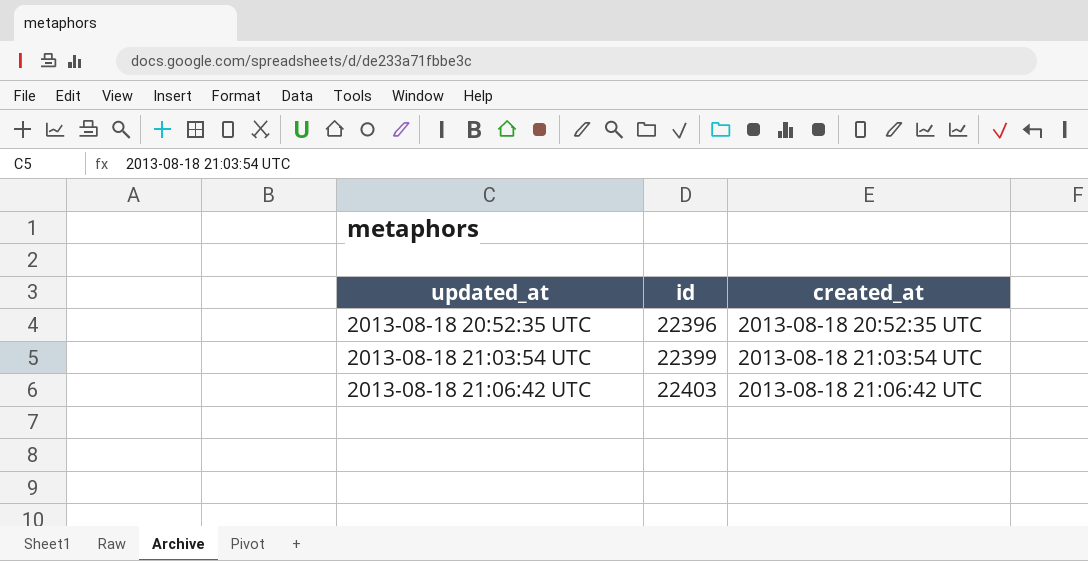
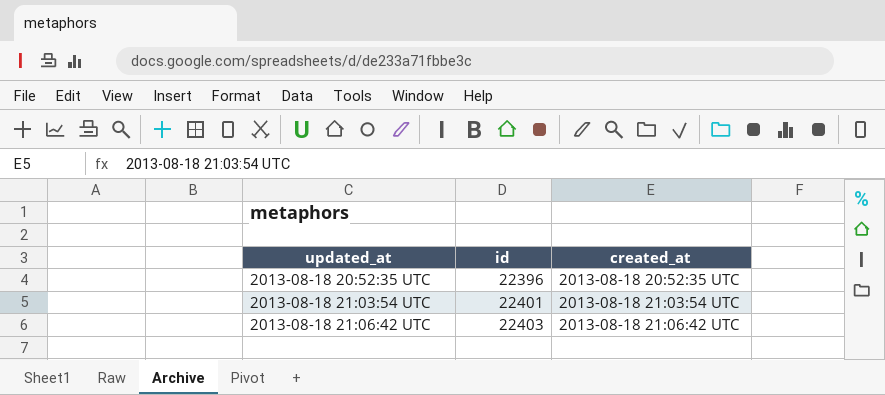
2013-08-18 21:03:54 UTC | id: 22399 -> 22401

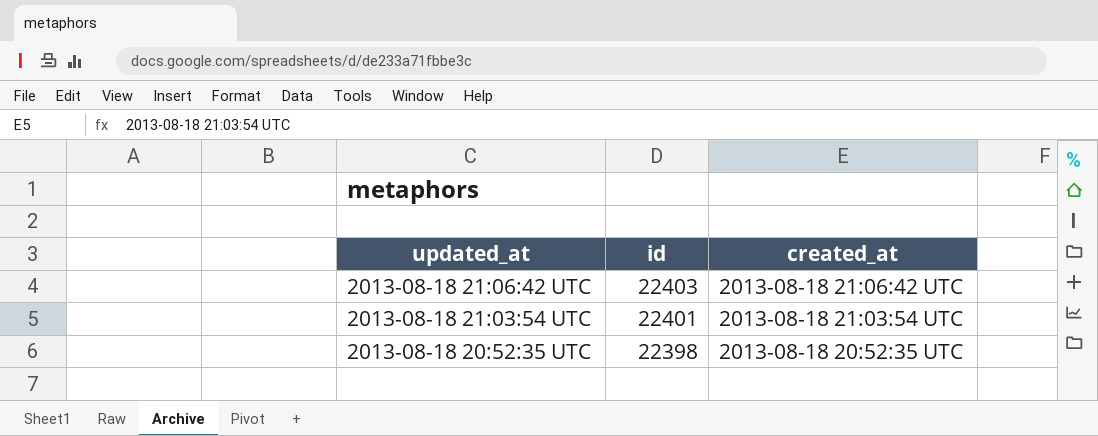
row order: updated_at ascending -> updated_at descending
2013-08-18 20:52:35 UTC | id: 22396 -> 22398

